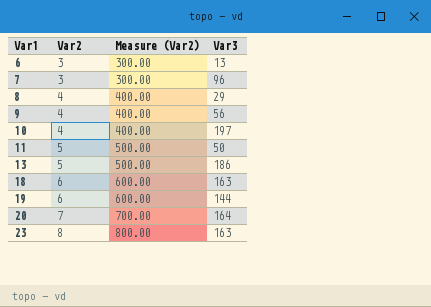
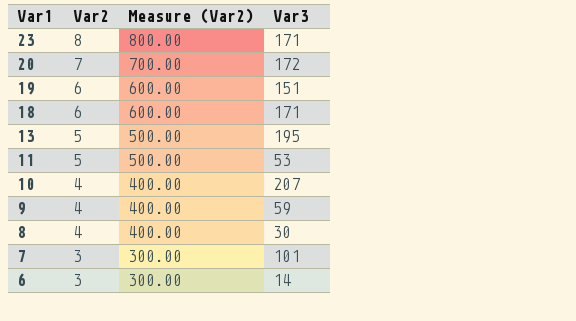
row order: Var1 ascending -> Var1 descending
23 | Var3: 163 -> 171
20 | Var3: 164 -> 172
19 | Var3: 144 -> 151
18 | Var3: 163 -> 171
13 | Var3: 186 -> 195
11 | Var3: 50 -> 53
10 | Var3: 197 -> 207
9 | Var3: 56 -> 59
8 | Var3: 29 -> 30
7 | Var3: 96 -> 101
6 | Var3: 13 -> 14

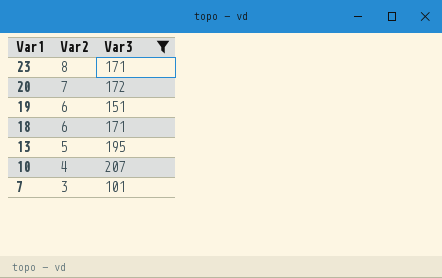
filter: none -> Var3 >= 101
column Measure (Var2) | formula: [Var2] * 100 -> none

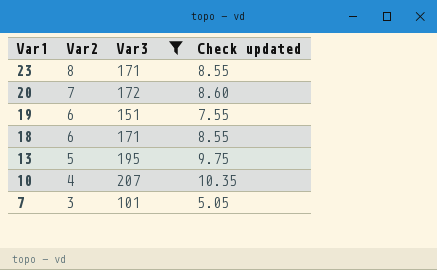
column Check updated | formula: none -> [Var3] * 0.05

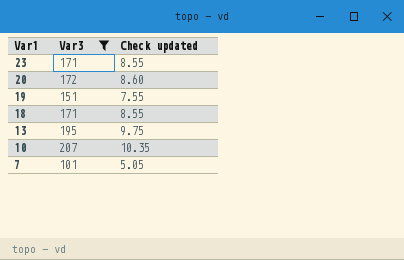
column Var2 | position: 2 -> none

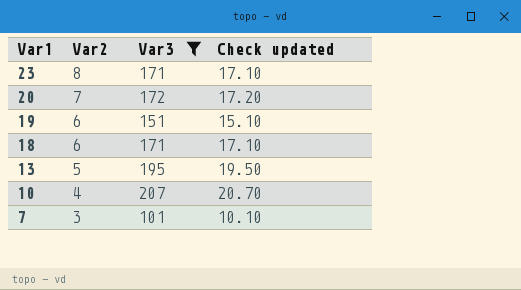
column Var2 | position: none -> 2
column Check updated | formula: [Var3] * 0.05 -> [Var3] * 0.1

